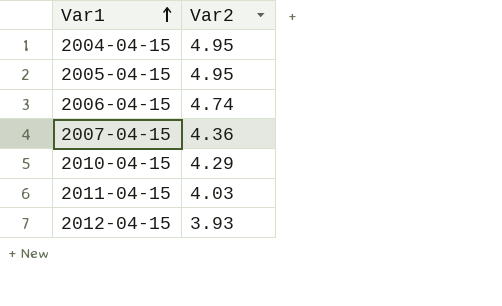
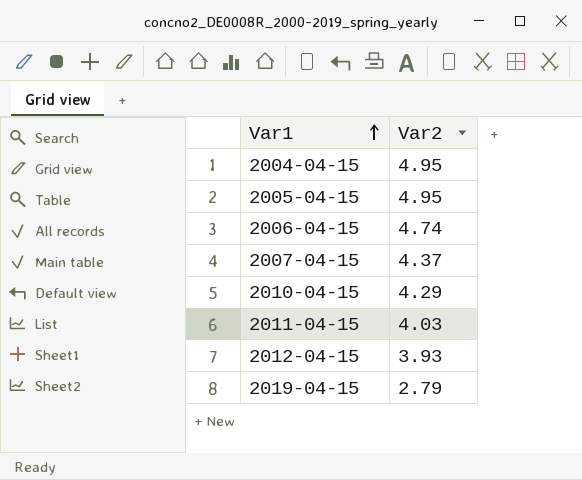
2007-04-15 | Var2: 4.36 -> 4.37
row 2019-04-15: none -> 2.79

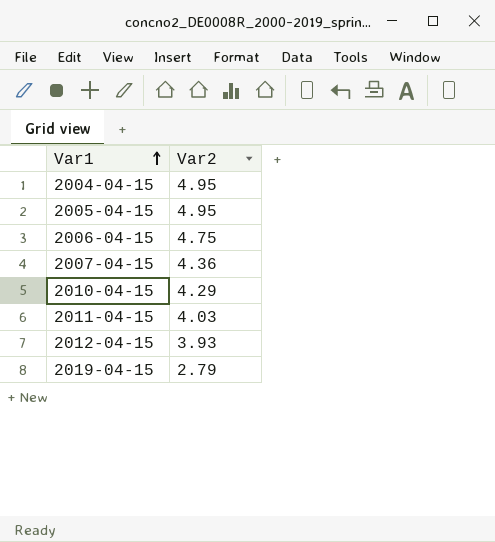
2006-04-15 | Var2: 4.74 -> 4.75
2007-04-15 | Var2: 4.37 -> 4.36

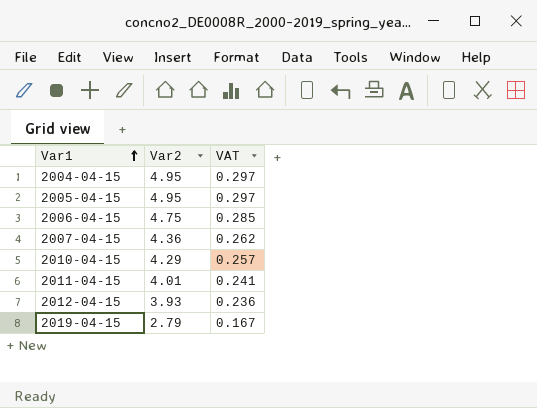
column VAT | formula: none -> [Var2] * 0.06
2011-04-15 | Var2: 4.03 -> 4.01

